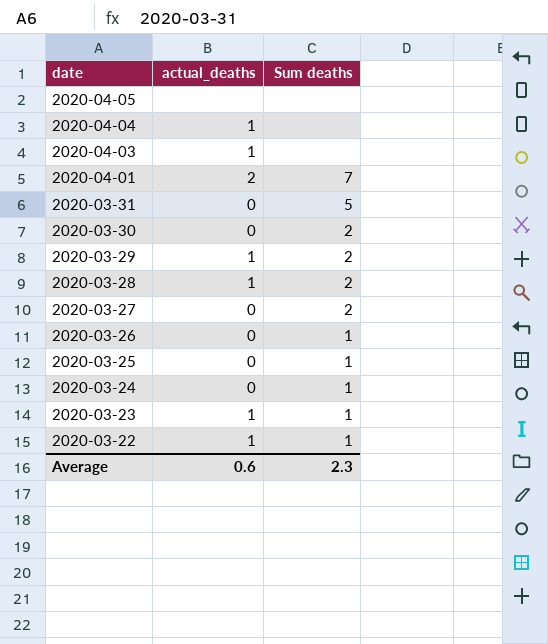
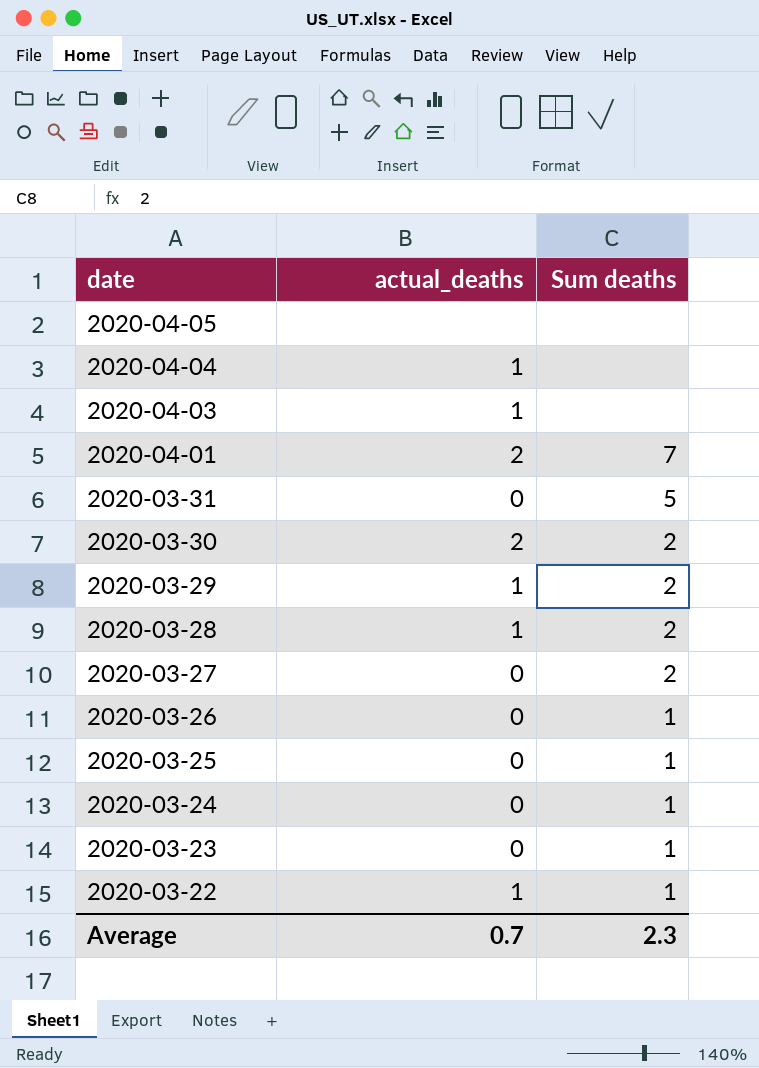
2020-03-30 | actual_deaths: 0 -> 2
2020-03-23 | actual_deaths: 1 -> 0
Average | actual_deaths: 0.6 -> 0.7

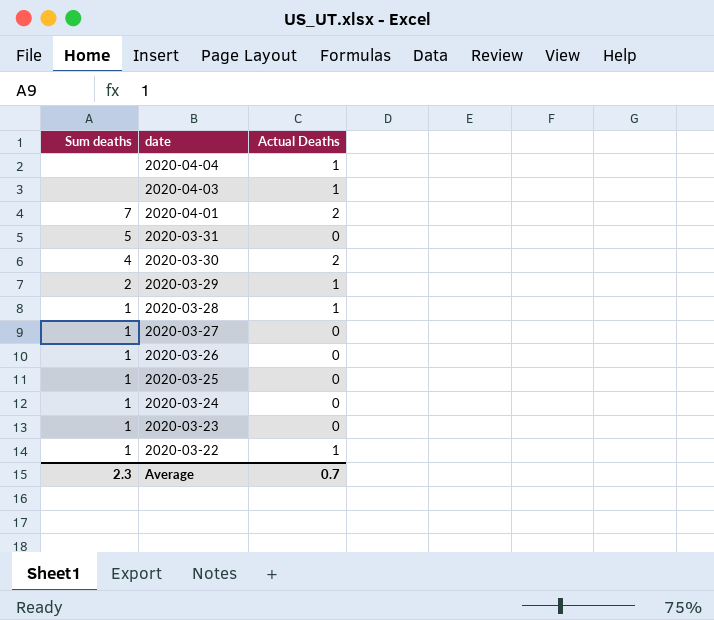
column Sum deaths | position: 3 -> 1
column name: actual_deaths -> Actual Deaths
row 2020-04-05: none | none -> none
2020-03-30 | Sum deaths: 2 -> 4
2020-03-28 | Sum deaths: 2 -> 1
2020-03-27 | Sum deaths: 2 -> 1

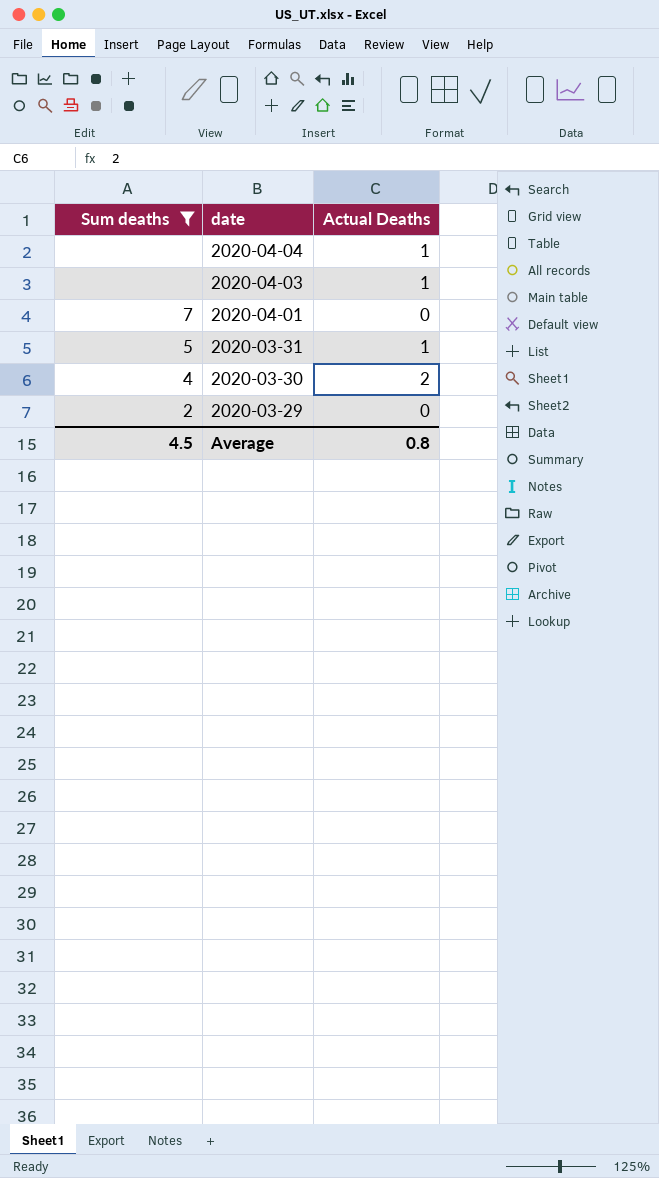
filter: none -> Sum deaths != 1
2020-04-01 | Actual Deaths: 2 -> 0
2020-03-31 | Actual Deaths: 0 -> 1
2020-03-29 | Actual Deaths: 1 -> 0
Average | Sum deaths: 2.3 -> 4.5
Average | Actual Deaths: 0.7 -> 0.8

